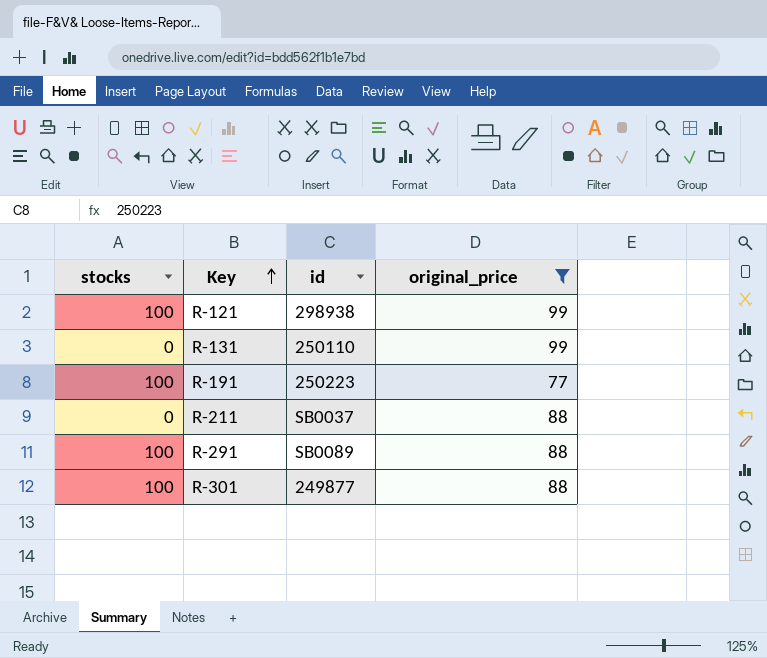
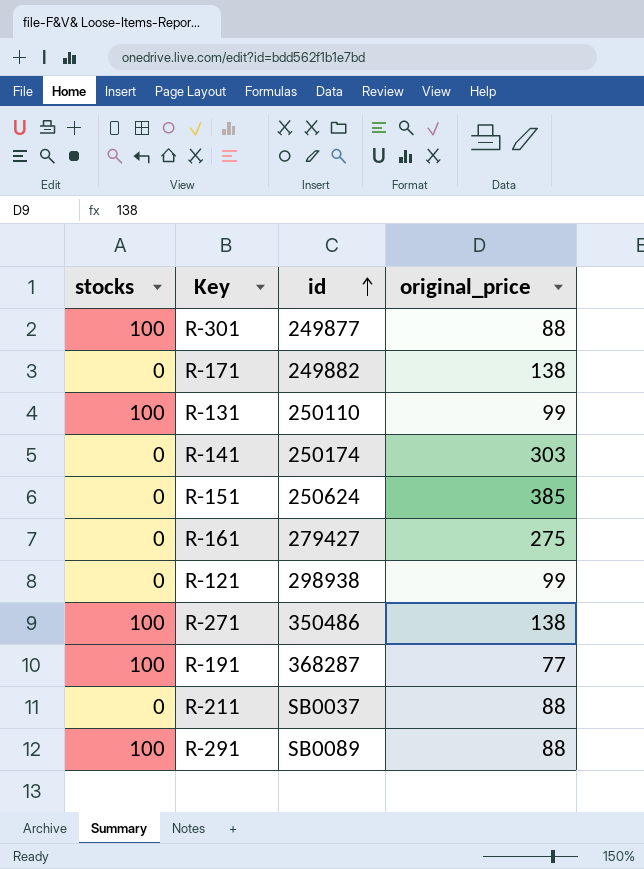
filter: original_price <= 99 -> none
row order: Key ascending -> id ascending
R-131 | stocks: 0 -> 100
R-121 | stocks: 100 -> 0
R-191 | id: 250223 -> 368287

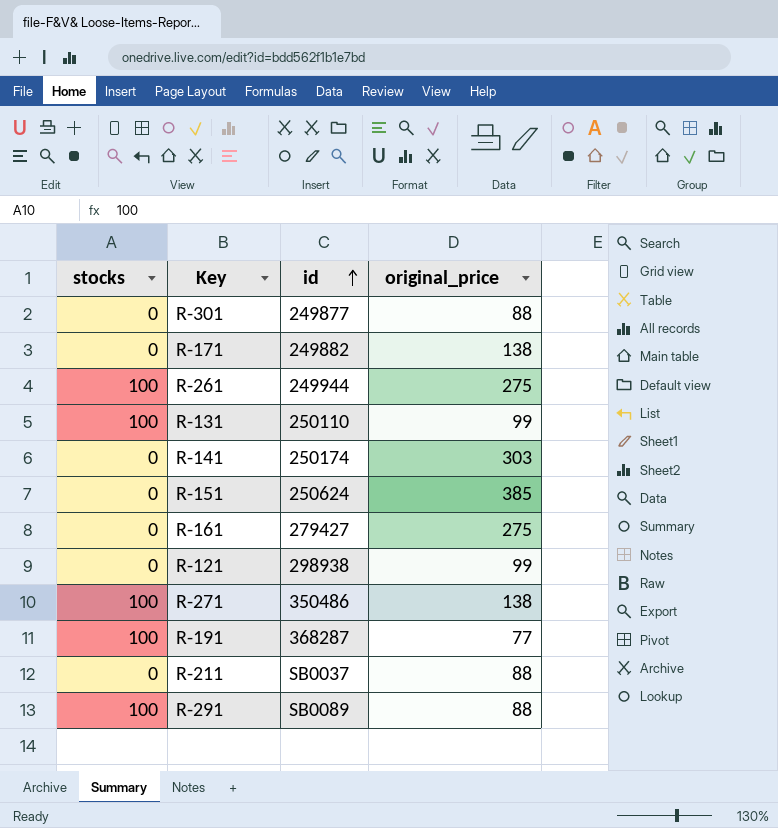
R-301 | stocks: 100 -> 0
row R-261: none -> 100 | 249944 | 275

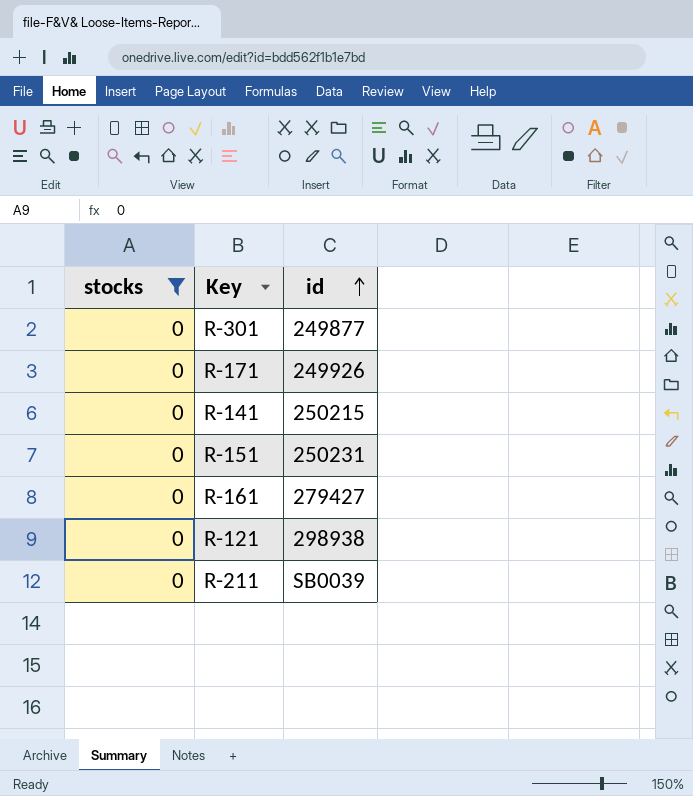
filter: none -> stocks = 0
column original_price | position: 4 -> none
R-171 | id: 249882 -> 249926
R-141 | id: 250174 -> 250215
R-151 | id: 250624 -> 250231
R-211 | id: SB0037 -> SB0039

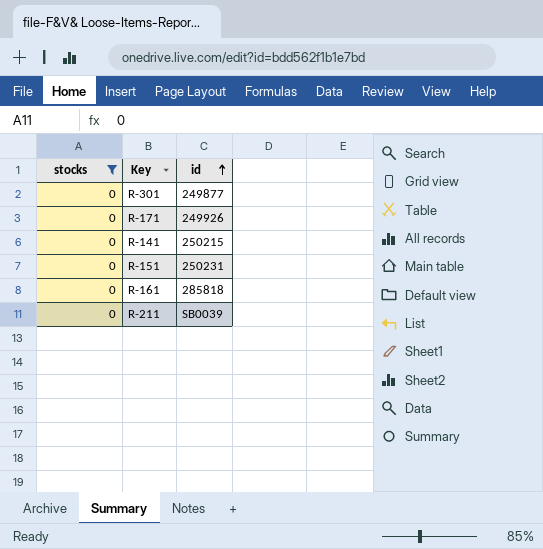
row R-121: 0 | 298938 -> none
R-161 | id: 279427 -> 285818

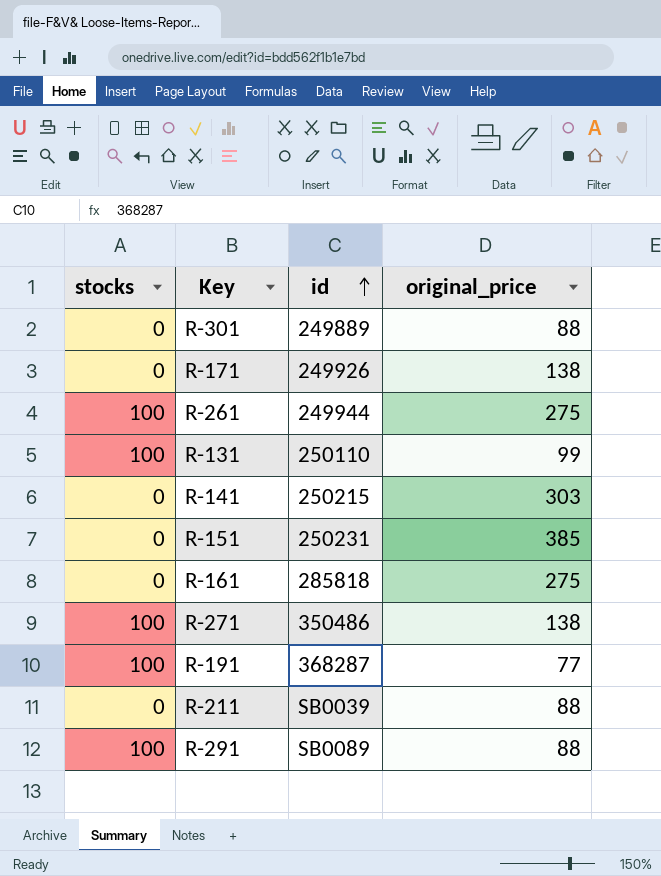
filter: stocks = 0 -> none
column original_price | position: none -> 4
R-301 | id: 249877 -> 249889

